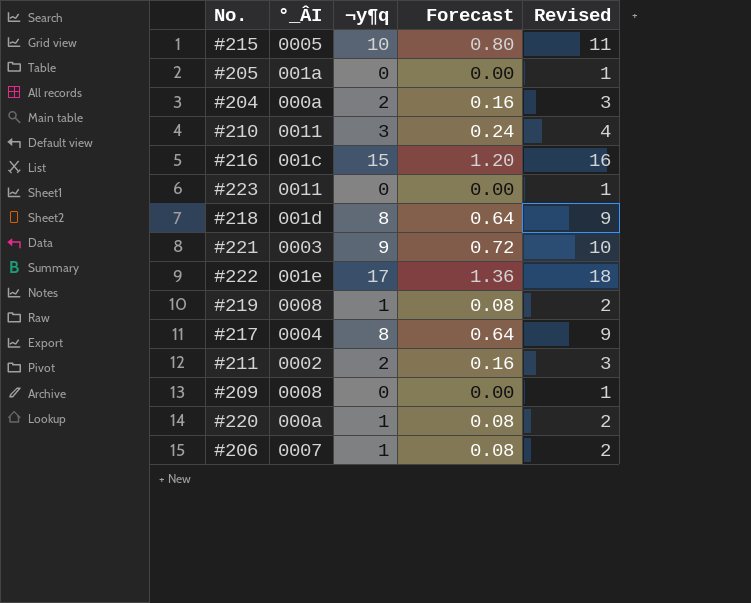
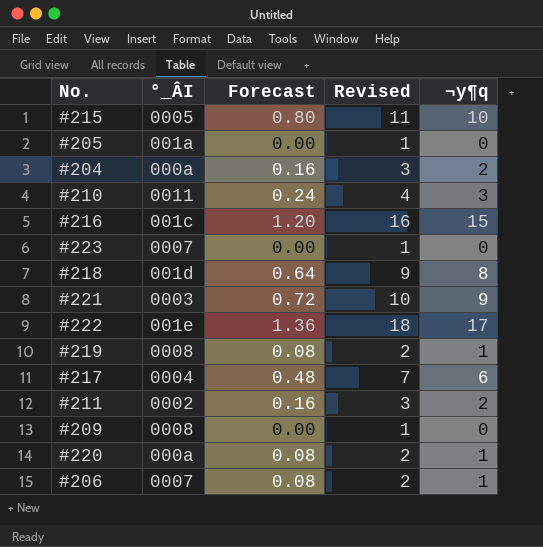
column ¬y¶q | position: 3 -> 5
#223 | °_ÂI: 0011 -> 0007
#217 | Forecast: 0.64 -> 0.48
#217 | Revised: 9 -> 7
#217 | ¬y¶q: 8 -> 6

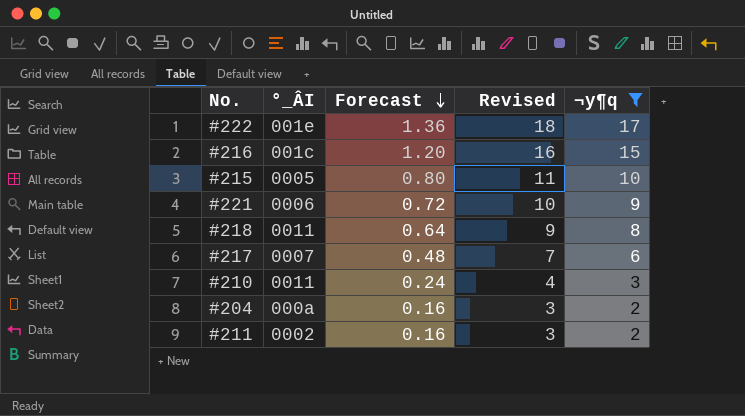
filter: none -> ¬y¶q >= 2
row order: none -> Forecast descending
#221 | °_ÂI: 0003 -> 0006
#218 | °_ÂI: 001d -> 0011
#217 | °_ÂI: 0004 -> 0007

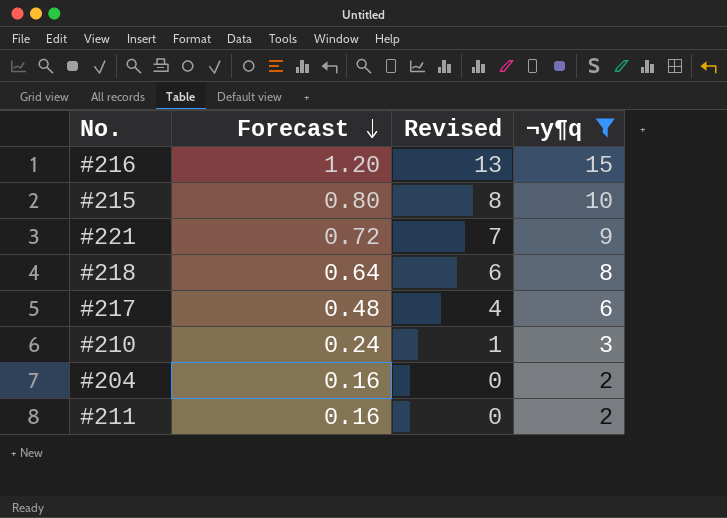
column °_ÂI | position: 2 -> none
column Revised | formula: [¬y¶q] + 1 -> [¬y¶q] - 2
row #222: 001e | 1.36 | 18 | 17 -> none

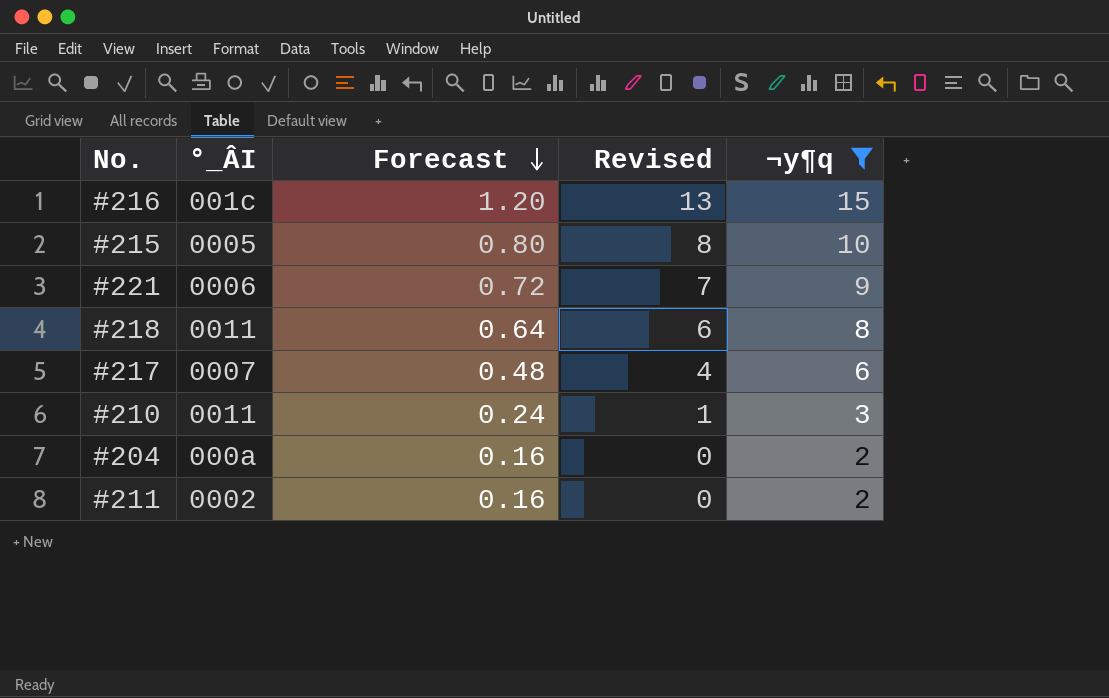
column °_ÂI | position: none -> 2

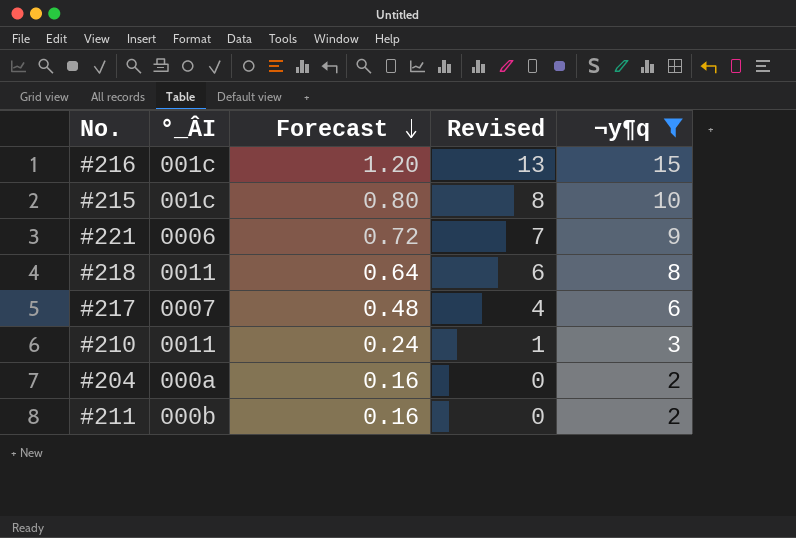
#215 | °_ÂI: 0005 -> 001c
#211 | °_ÂI: 0002 -> 000b

